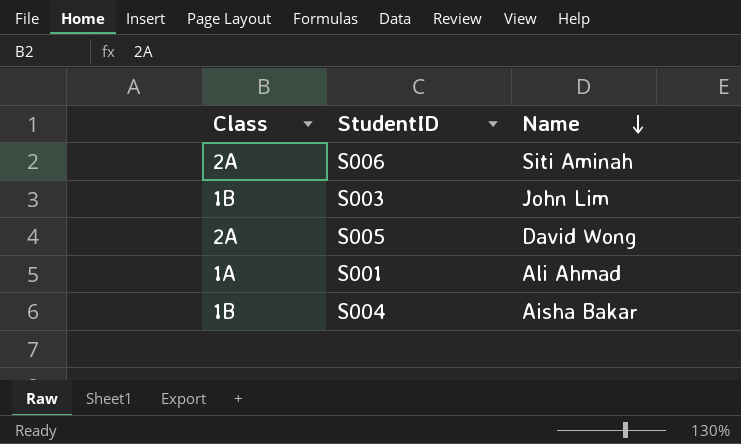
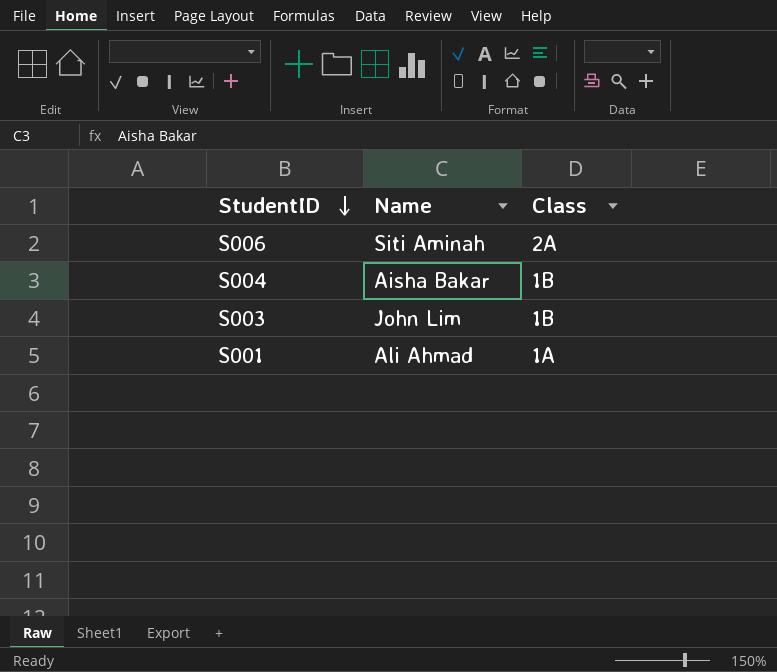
row order: Name descending -> StudentID descending
column Class | position: 1 -> 3
row S005: 2A | David Wong -> none

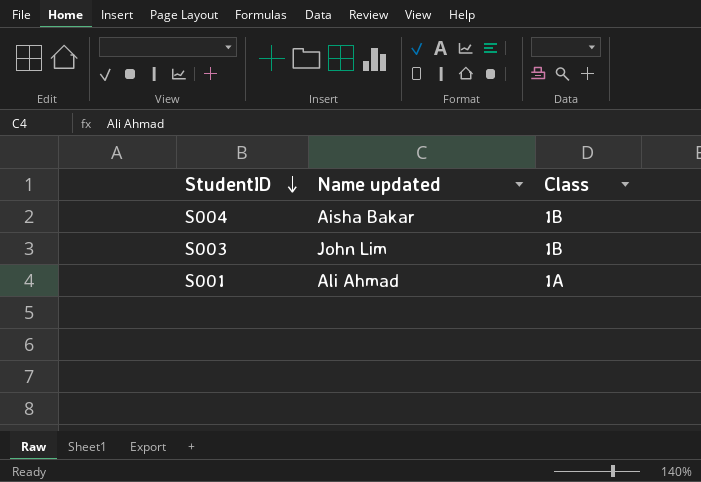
column name: Name -> Name updated
row S006: Siti Aminah | 2A -> none

